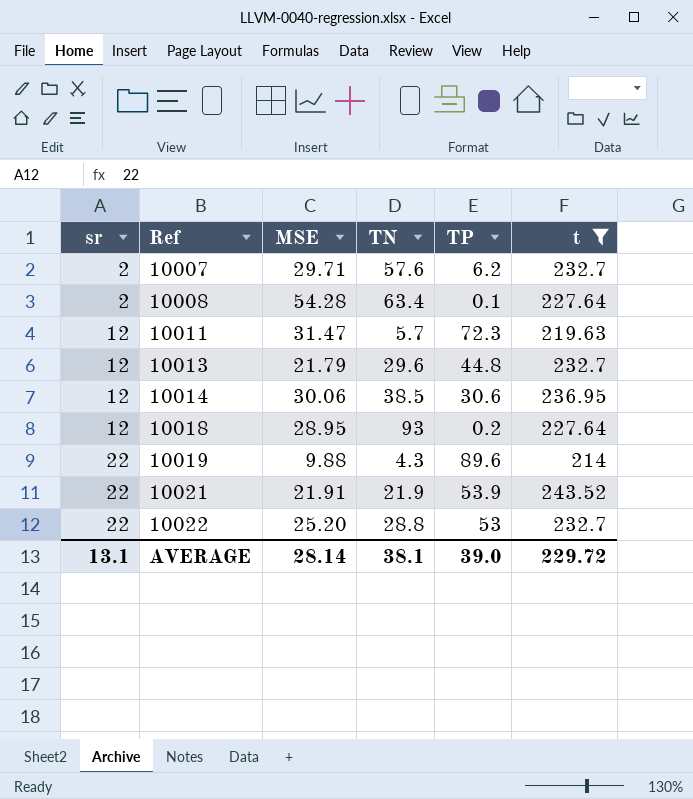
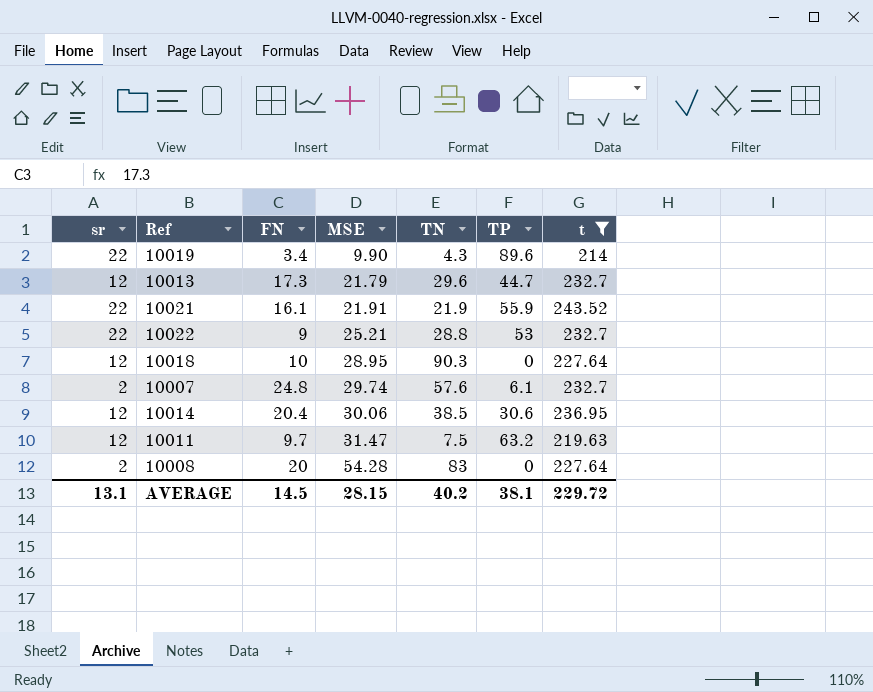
row order: sr ascending -> MSE ascending
column FN | position: none -> 3
10019 | MSE: 9.88 -> 9.90
10013 | TP: 44.8 -> 44.7
10021 | TP: 53.9 -> 55.9
10022 | MSE: 25.20 -> 25.21
10018 | TN: 93 -> 90.3
10018 | TP: 0.2 -> 0
10007 | MSE: 29.71 -> 29.74
10007 | TP: 6.2 -> 6.1
10011 | TN: 5.7 -> 7.5
10011 | TP: 72.3 -> 63.2
10008 | TN: 63.4 -> 83
10008 | TP: 0.1 -> 0
AVERAGE | MSE: 28.14 -> 28.15
AVERAGE | TN: 38.1 -> 40.2
AVERAGE | TP: 39.0 -> 38.1

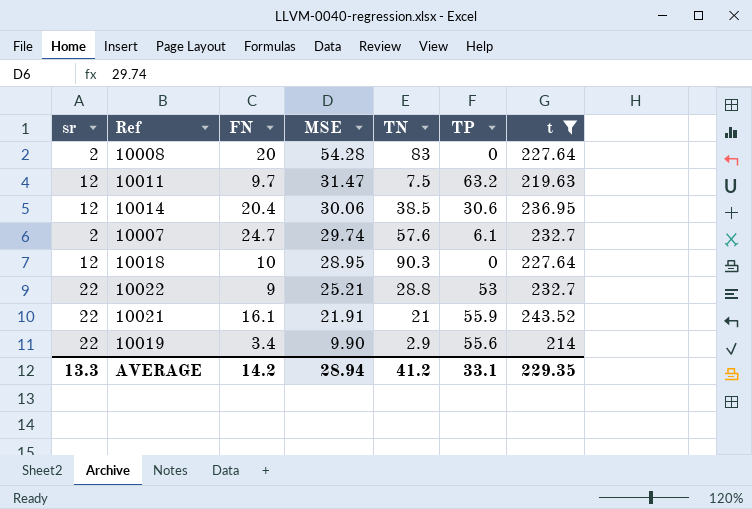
row order: MSE ascending -> MSE descending
row 10013: 12 | 17.3 | 21.79 | 29.6 | 44.7 | 232.7 -> none
10007 | FN: 24.8 -> 24.7
10021 | TN: 21.9 -> 21
10019 | TN: 4.3 -> 2.9
10019 | TP: 89.6 -> 55.6
AVERAGE | sr: 13.1 -> 13.3
AVERAGE | FN: 14.5 -> 14.2
AVERAGE | MSE: 28.15 -> 28.94
AVERAGE | TN: 40.2 -> 41.2
AVERAGE | TP: 38.1 -> 33.1
AVERAGE | t: 229.72 -> 229.35

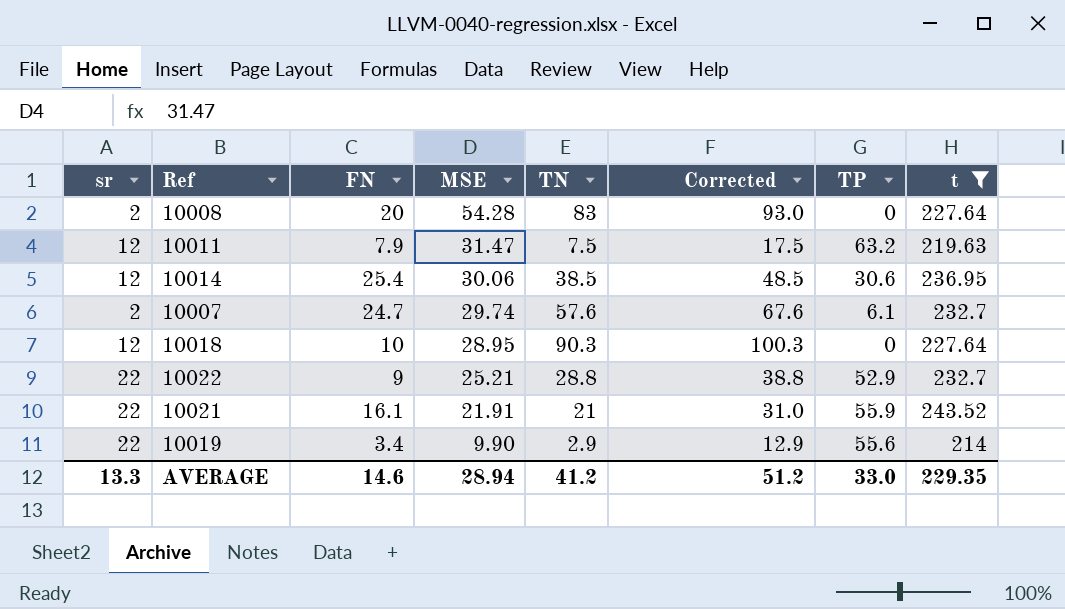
column Corrected | formula: none -> [TN] + 10
10011 | FN: 9.7 -> 7.9
10014 | FN: 20.4 -> 25.4
10022 | TP: 53 -> 52.9
AVERAGE | FN: 14.2 -> 14.6
AVERAGE | TP: 33.1 -> 33.0

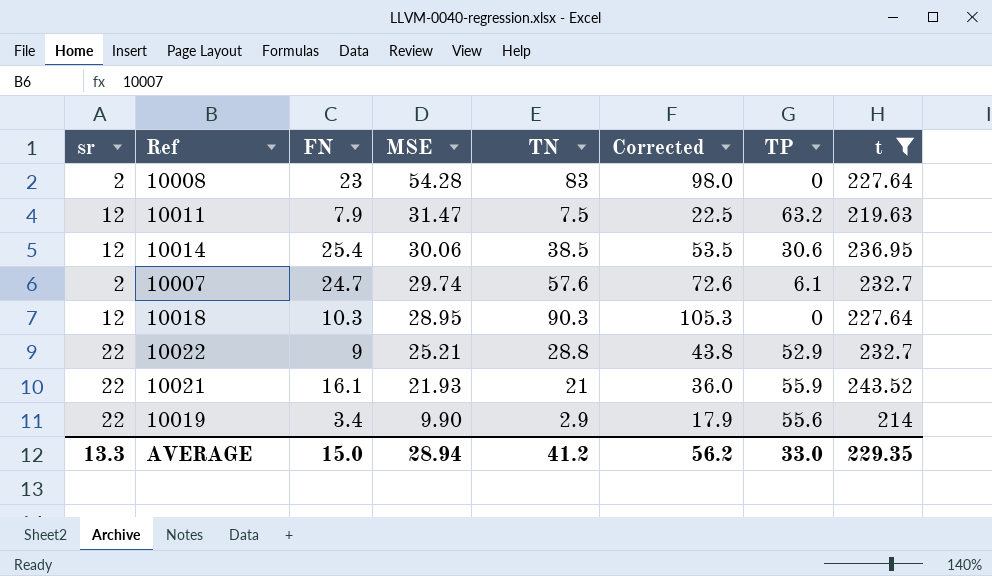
column Corrected | formula: [TN] + 10 -> [TN] + 15
10008 | FN: 20 -> 23
10018 | FN: 10 -> 10.3
10021 | MSE: 21.91 -> 21.93
AVERAGE | FN: 14.6 -> 15.0
AVERAGE | Corrected: 51.2 -> 56.2

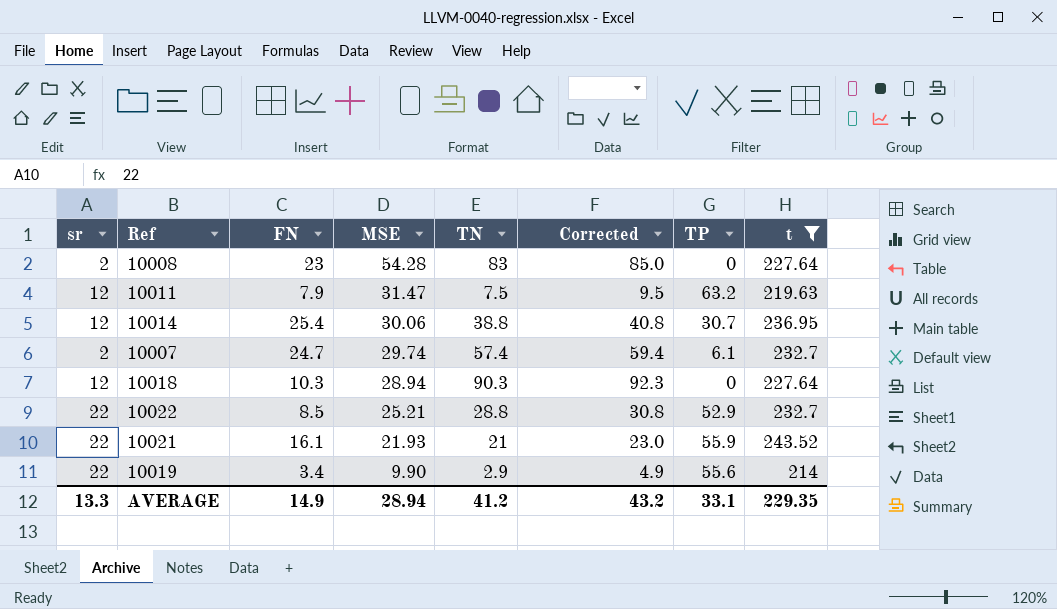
column Corrected | formula: [TN] + 15 -> [TN] + 2
10014 | TN: 38.5 -> 38.8
10014 | TP: 30.6 -> 30.7
10007 | TN: 57.6 -> 57.4
10018 | MSE: 28.95 -> 28.94
10022 | FN: 9 -> 8.5
AVERAGE | FN: 15.0 -> 14.9
AVERAGE | Corrected: 56.2 -> 43.2
AVERAGE | TP: 33.0 -> 33.1

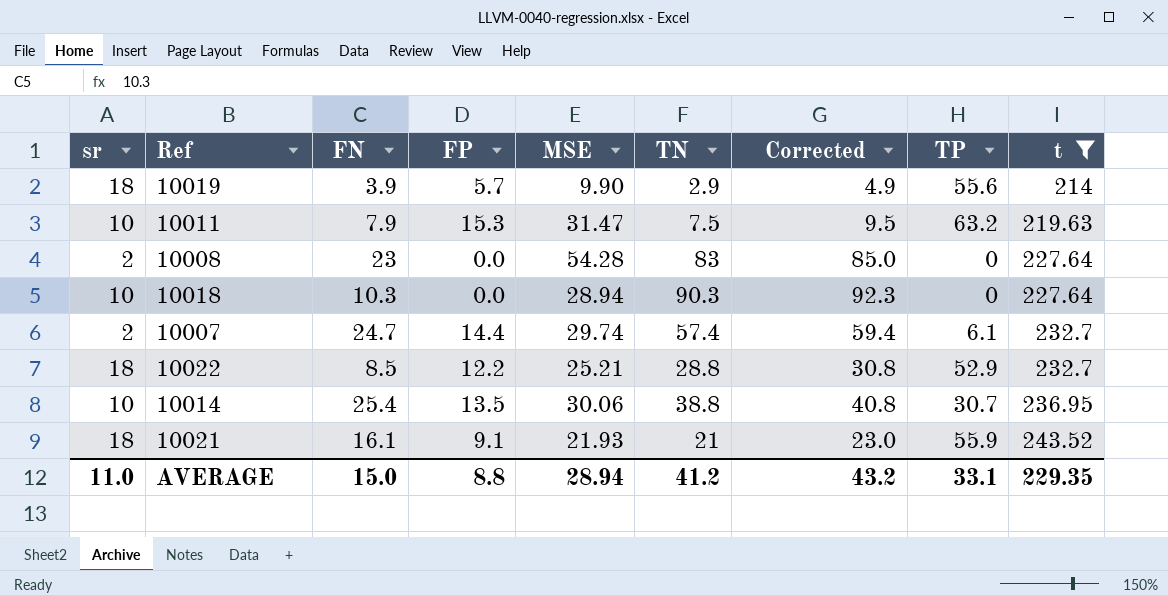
row order: MSE descending -> t ascending
column FP | position: none -> 4
10019 | sr: 22 -> 18
10019 | FN: 3.4 -> 3.9
10011 | sr: 12 -> 10
10018 | sr: 12 -> 10
10022 | sr: 22 -> 18
10014 | sr: 12 -> 10
10021 | sr: 22 -> 18
AVERAGE | sr: 13.3 -> 11.0
AVERAGE | FN: 14.9 -> 15.0

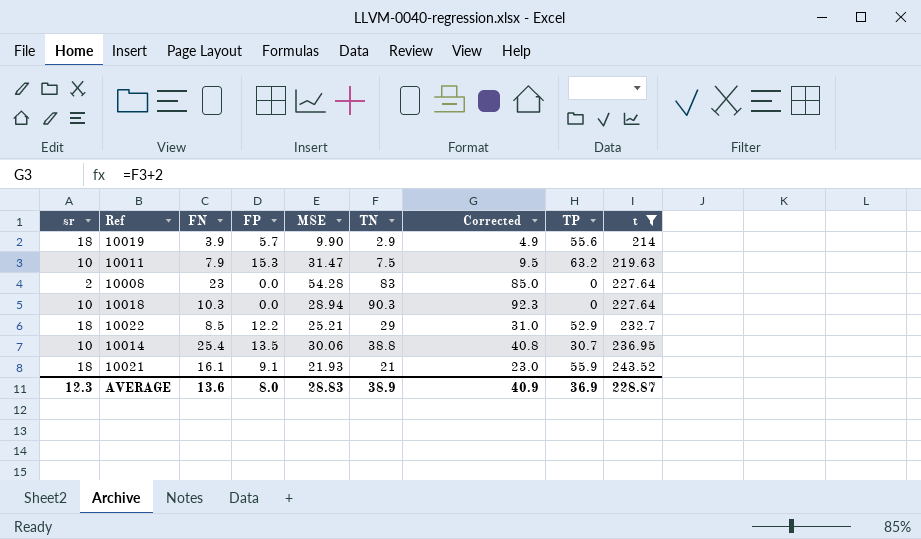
row 10007: 2 | 24.7 | 14.4 | 29.74 | 57.4 | 59.4 | 6.1 | 232.7 -> none
10022 | TN: 28.8 -> 29
10022 | Corrected: 30.8 -> 31.0
AVERAGE | sr: 11.0 -> 12.3
AVERAGE | FN: 15.0 -> 13.6
AVERAGE | FP: 8.8 -> 8.0
AVERAGE | MSE: 28.94 -> 28.83
AVERAGE | TN: 41.2 -> 38.9
AVERAGE | Corrected: 43.2 -> 40.9
AVERAGE | TP: 33.1 -> 36.9
AVERAGE | t: 229.35 -> 228.87

